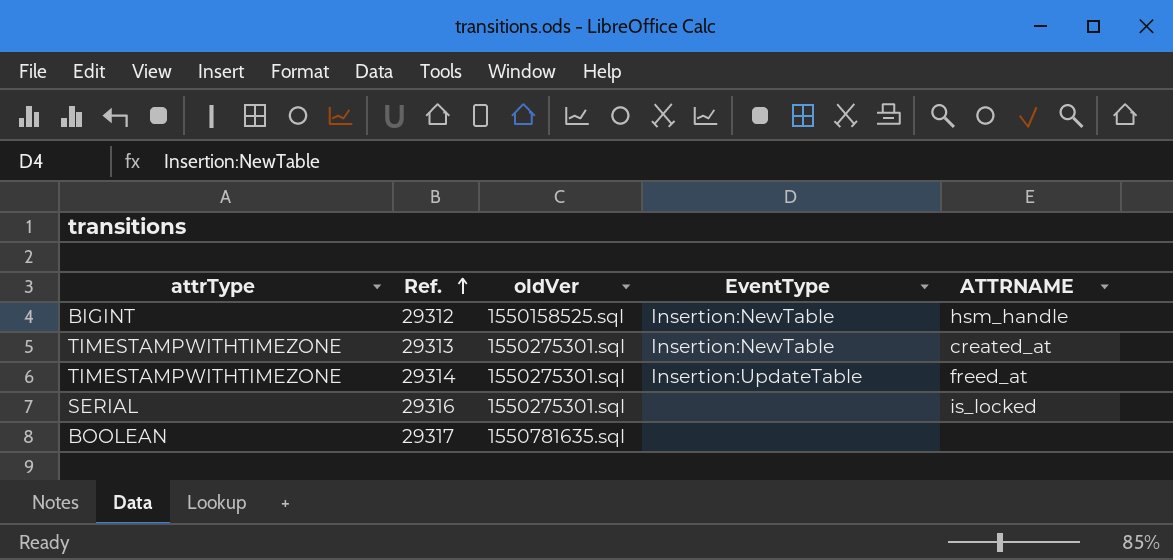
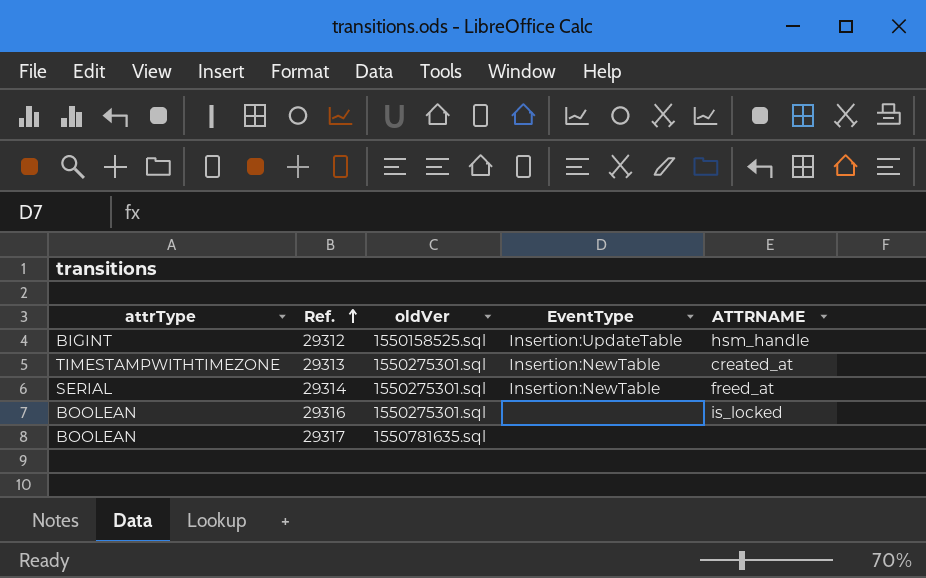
29312 | EventType: Insertion:NewTable -> Insertion:UpdateTable
29314 | attrType: TIMESTAMPWITHTIMEZONE -> SERIAL
29314 | EventType: Insertion:UpdateTable -> Insertion:NewTable
29316 | attrType: SERIAL -> BOOLEAN

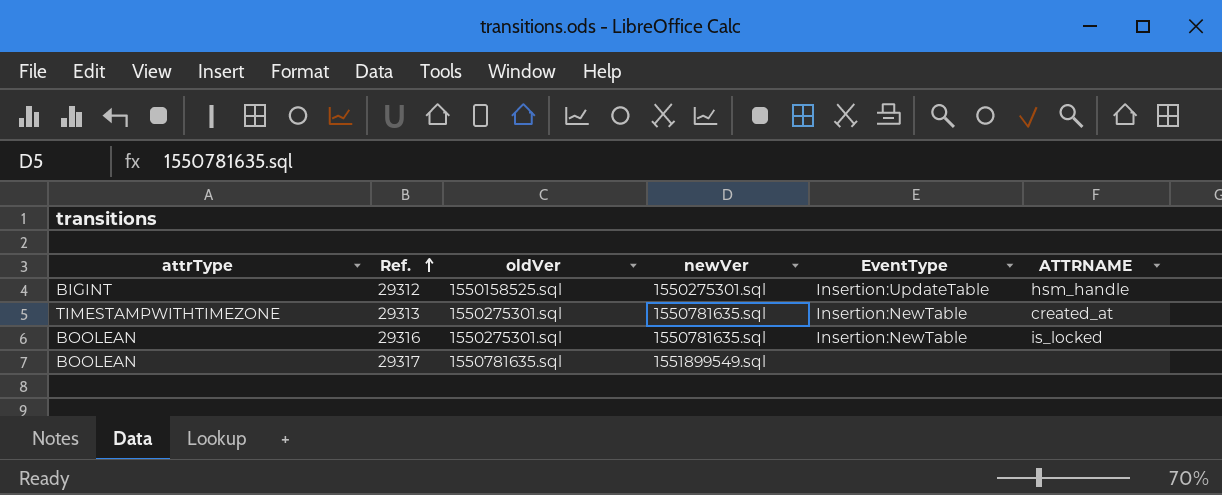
column newVer | position: none -> 4
row 29314: SERIAL | 1550275301.sql | Insertion:NewTable | freed_at -> none
29316 | EventType: none -> Insertion:NewTable

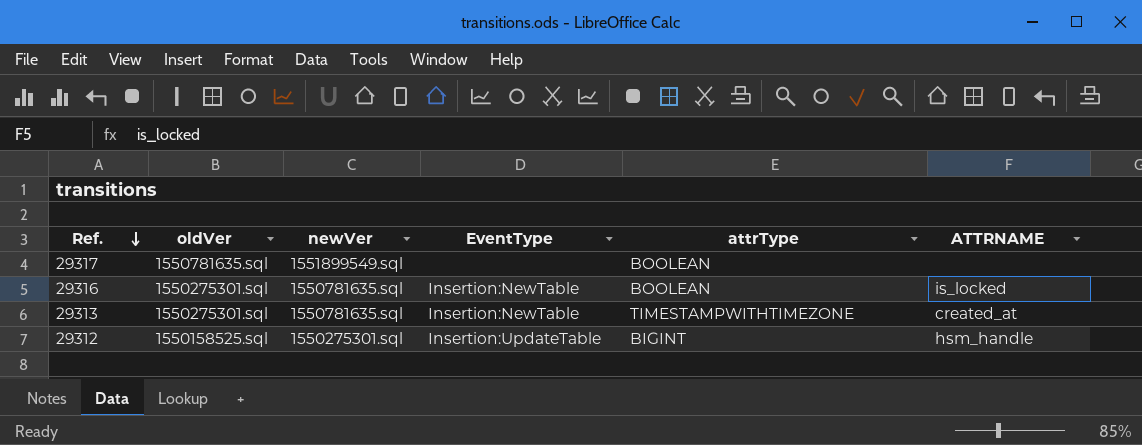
row order: Ref. ascending -> Ref. descending
column attrType | position: 1 -> 5

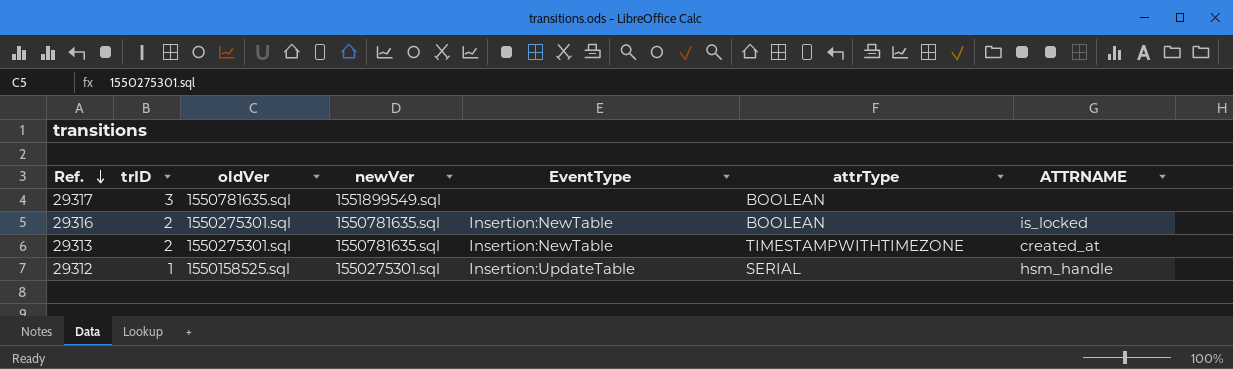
column trID | position: none -> 2
29312 | attrType: BIGINT -> SERIAL

